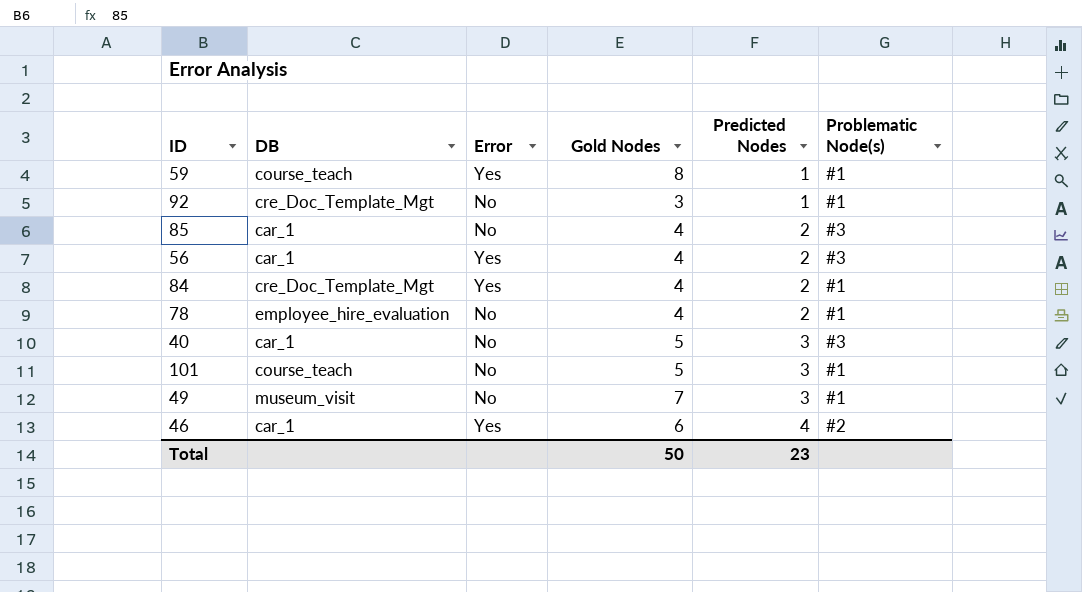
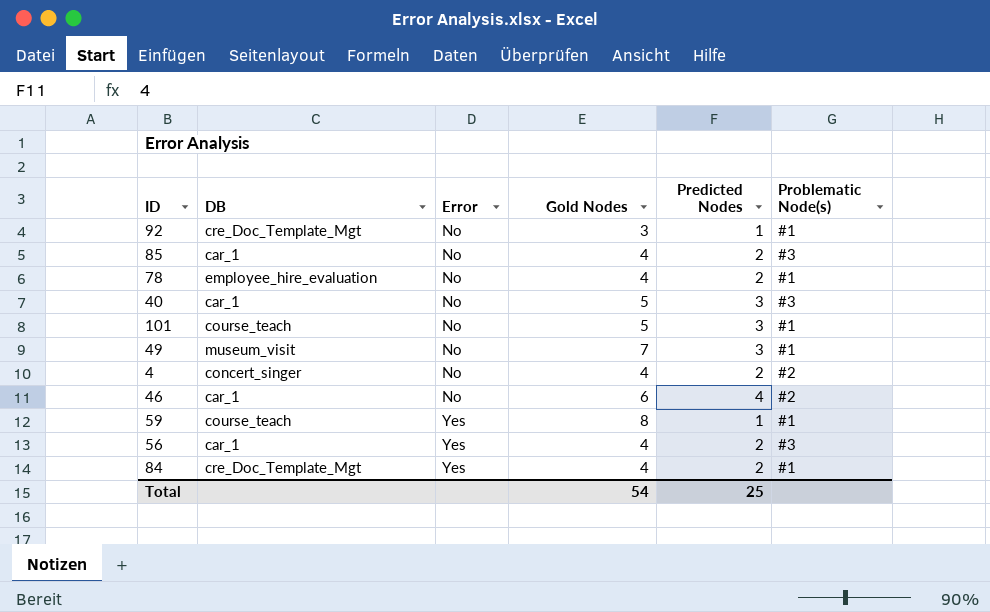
row order: Predicted Nodes ascending -> Error ascending
row 4: none -> concert_singer | No | 4 | 2 | #2
46 | Error: Yes -> No
Total | Gold Nodes: 50 -> 54
Total | Predicted Nodes: 23 -> 25

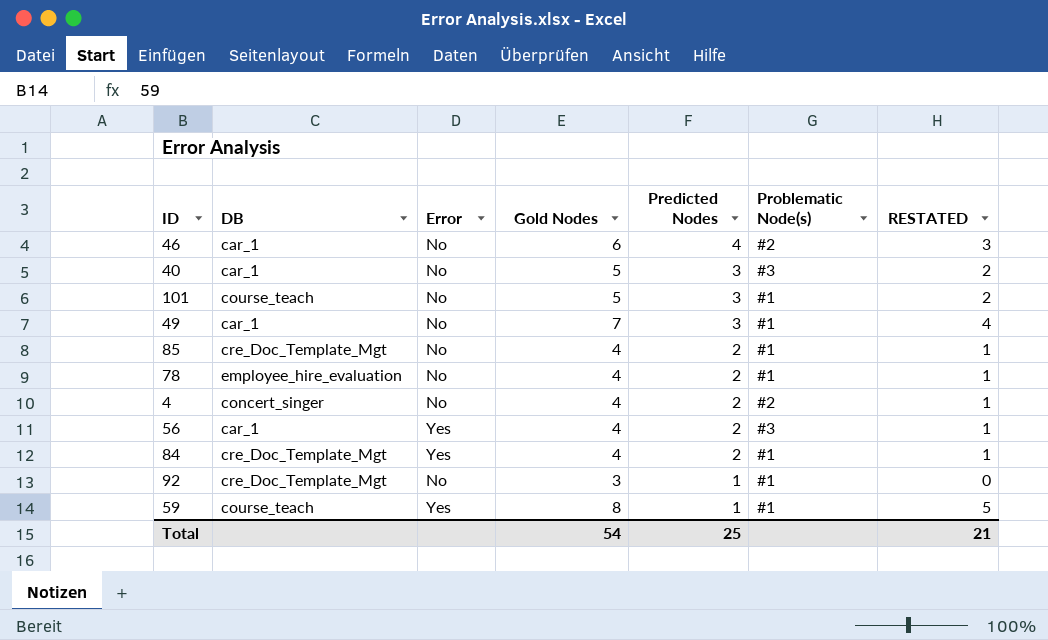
row order: Error ascending -> Predicted Nodes descending
column RESTATED | formula: none -> [Gold Nodes] - 3
49 | DB: museum_visit -> car_1
85 | DB: car_1 -> cre_Doc_Template_Mgt
85 | Problematic Node(s): #3 -> #1

